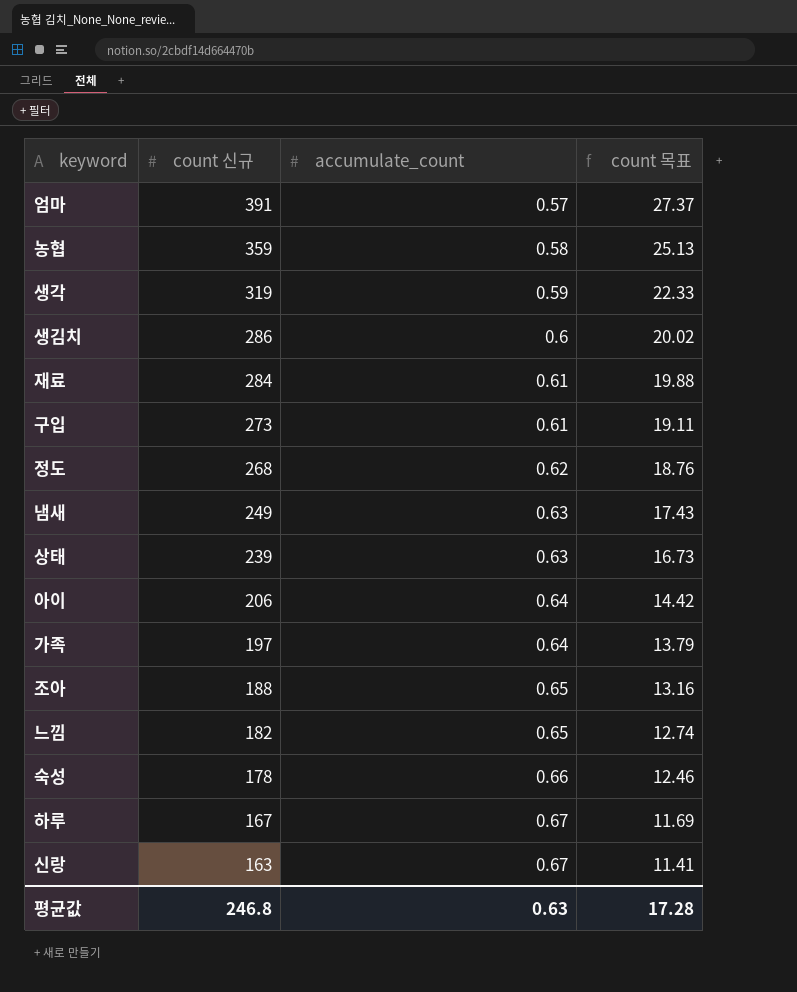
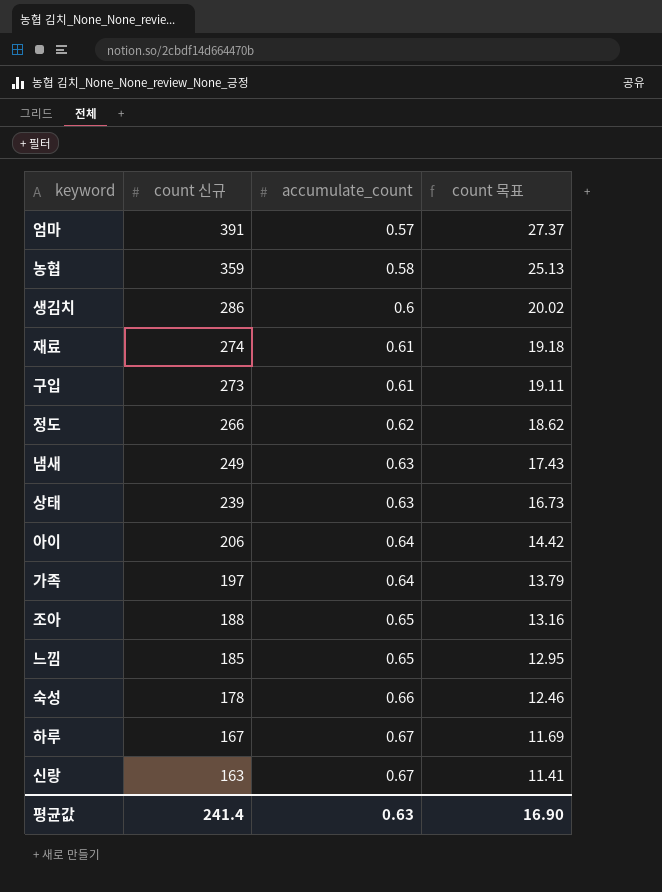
row 생각: 319 | 0.59 | 22.33 -> none
재료 | count 신규: 284 -> 274
재료 | count 목표: 19.88 -> 19.18
정도 | count 신규: 268 -> 266
정도 | count 목표: 18.76 -> 18.62
느낌 | count 신규: 182 -> 185
느낌 | count 목표: 12.74 -> 12.95
평균값 | count 신규: 246.8 -> 241.4
평균값 | count 목표: 17.28 -> 16.90

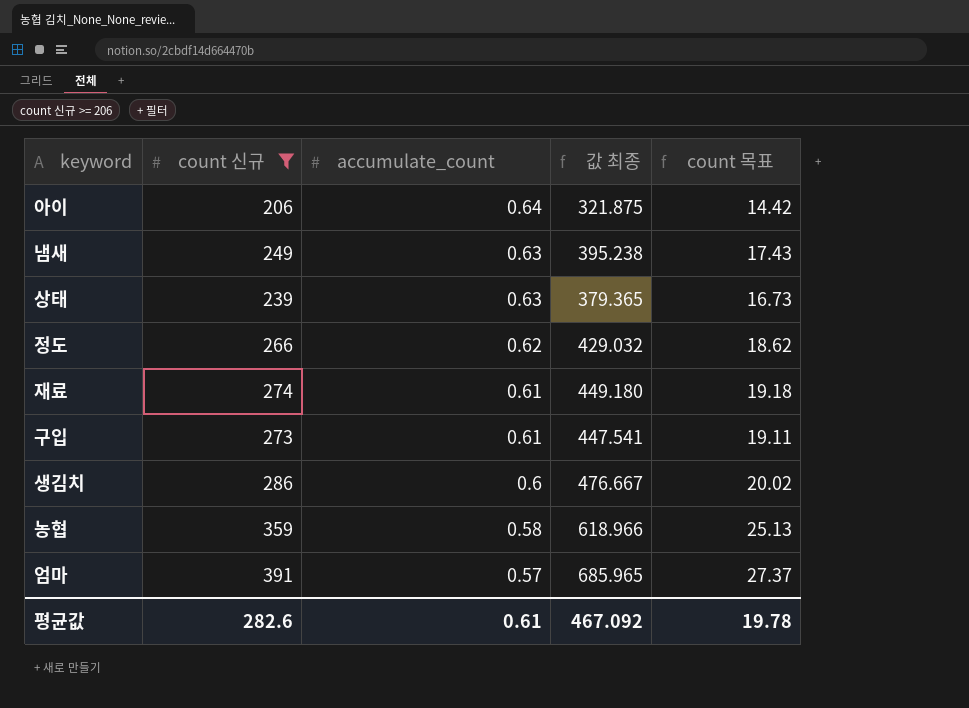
filter: none -> count 신규 >= 206
row order: count 신규 descending -> accumulate_count descending
column 값 최종 | formula: none -> [count 신규] / [accumulate_count]
평균값 | count 신규: 241.4 -> 282.6
평균값 | accumulate_count: 0.63 -> 0.61
평균값 | count 목표: 16.90 -> 19.78

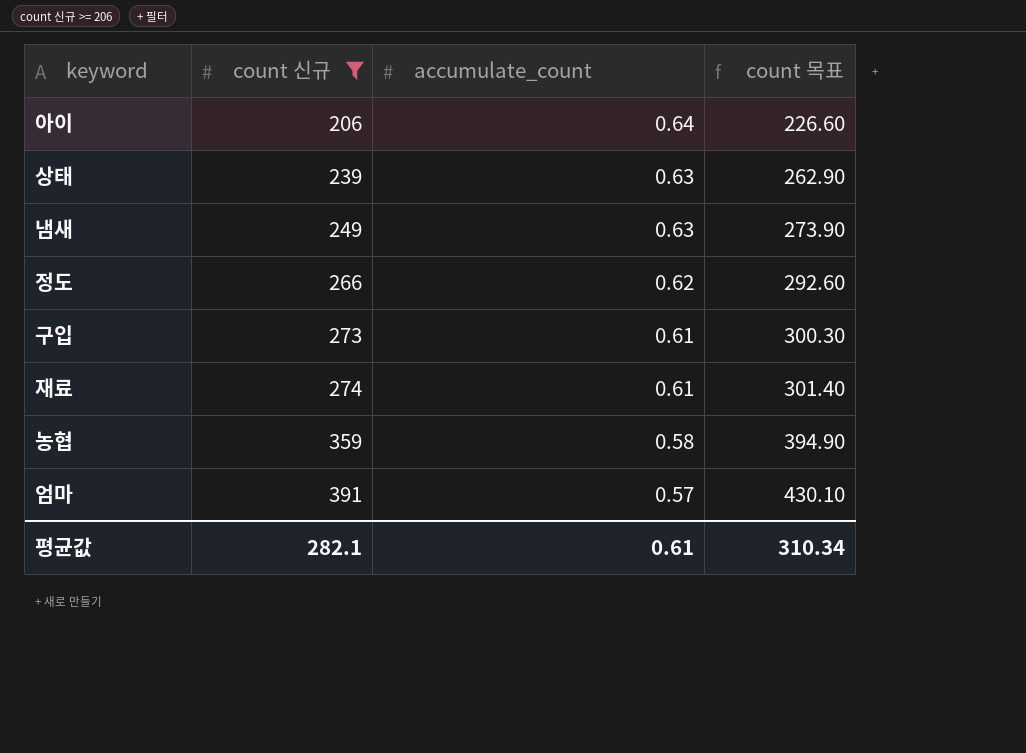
row order: accumulate_count descending -> count 신규 ascending
column 값 최종 | formula: [count 신규] / [accumulate_count] -> none
column count 목표 | formula: [count 신규] * 0.07 -> [count 신규] * 1.1
row 생김치: 286 | 0.6 | 476.667 | 20.02 -> none
평균값 | count 신규: 282.6 -> 282.1
평균값 | count 목표: 19.78 -> 310.34

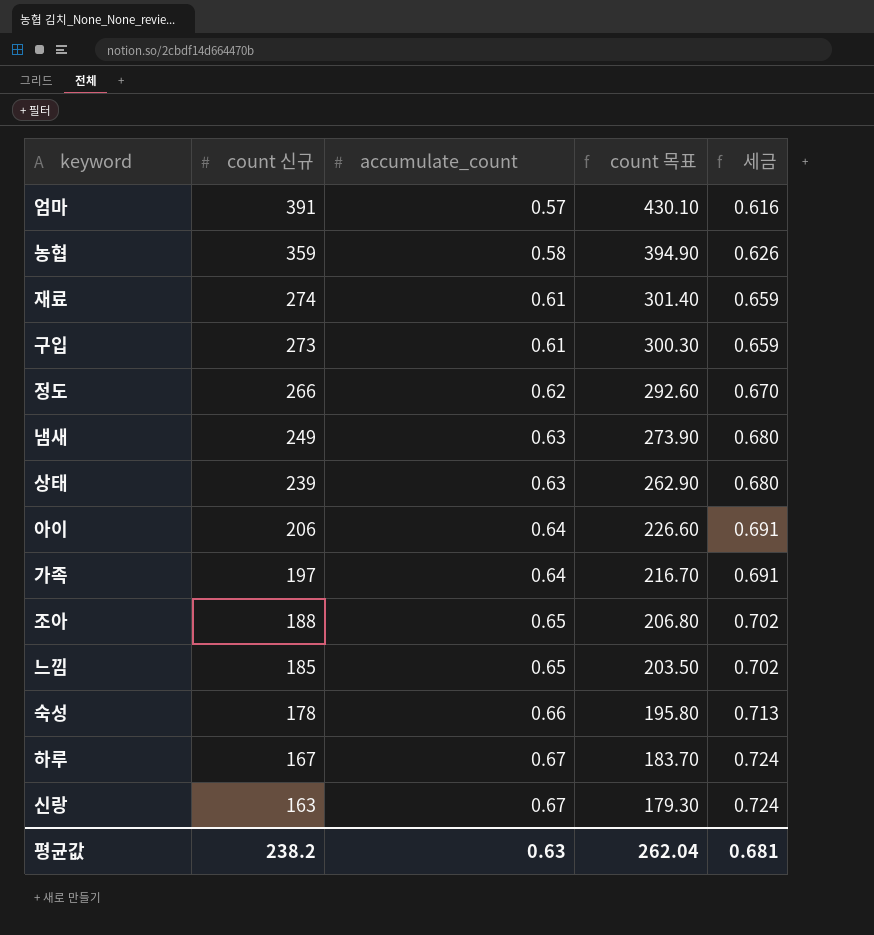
filter: count 신규 >= 206 -> none
row order: count 신규 ascending -> count 신규 descending
column 세금 | formula: none -> [accumulate_count] * 1.08
평균값 | count 신규: 282.1 -> 238.2
평균값 | accumulate_count: 0.61 -> 0.63
평균값 | count 목표: 310.34 -> 262.04

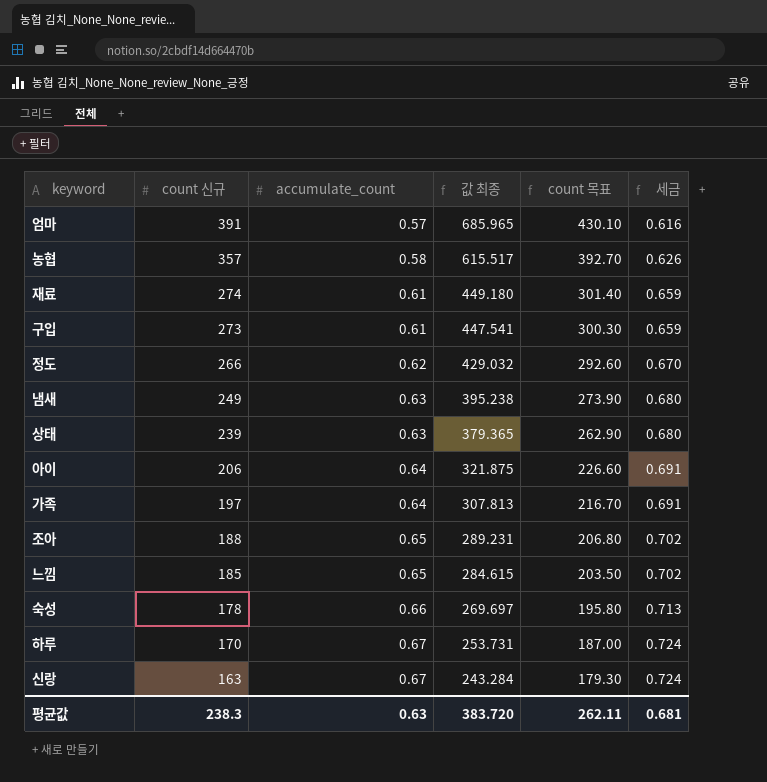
column 값 최종 | formula: none -> [count 신규] / [accumulate_count]
농협 | count 신규: 359 -> 357
농협 | count 목표: 394.90 -> 392.70
하루 | count 신규: 167 -> 170
하루 | count 목표: 183.70 -> 187.00
평균값 | count 신규: 238.2 -> 238.3
평균값 | count 목표: 262.04 -> 262.11

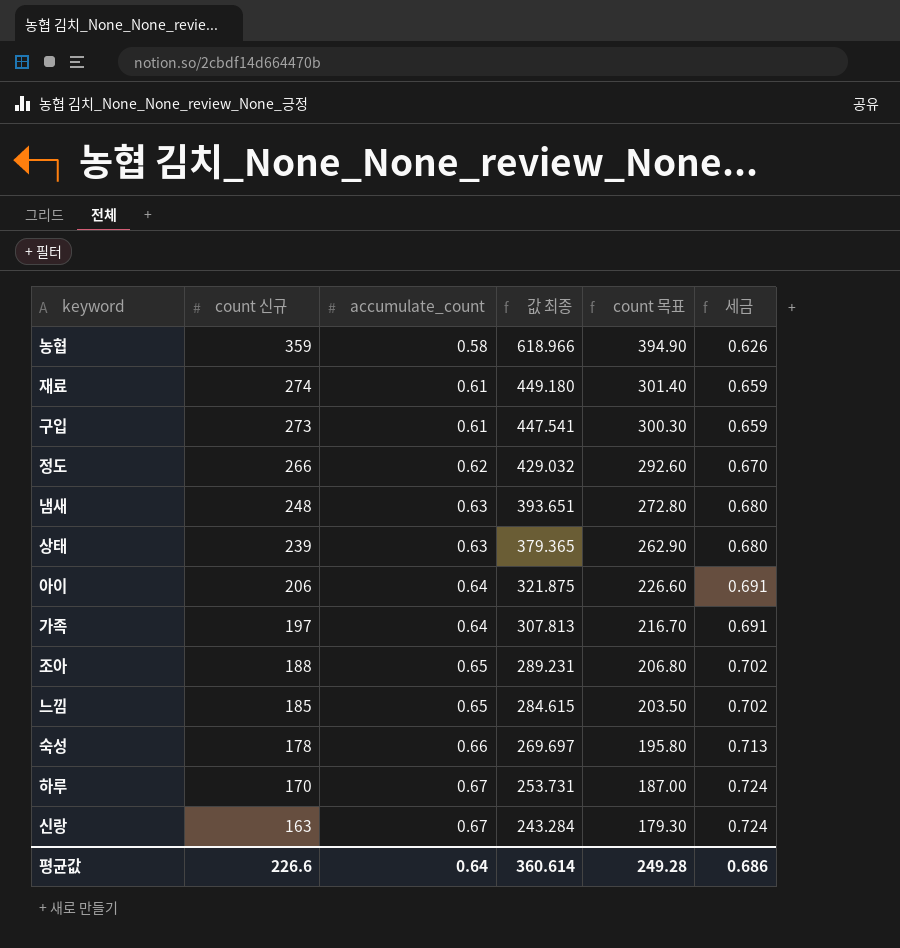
row 엄마: 391 | 0.57 | 685.965 | 430.10 | 0.616 -> none
농협 | count 신규: 357 -> 359
농협 | 값 최종: 615.517 -> 618.966
농협 | count 목표: 392.70 -> 394.90
냄새 | count 신규: 249 -> 248
냄새 | 값 최종: 395.238 -> 393.651
냄새 | count 목표: 273.90 -> 272.80
평균값 | count 신규: 238.3 -> 226.6
평균값 | accumulate_count: 0.63 -> 0.64
평균값 | 값 최종: 383.720 -> 360.614
평균값 | count 목표: 262.11 -> 249.28
평균값 | 세금: 0.681 -> 0.686

